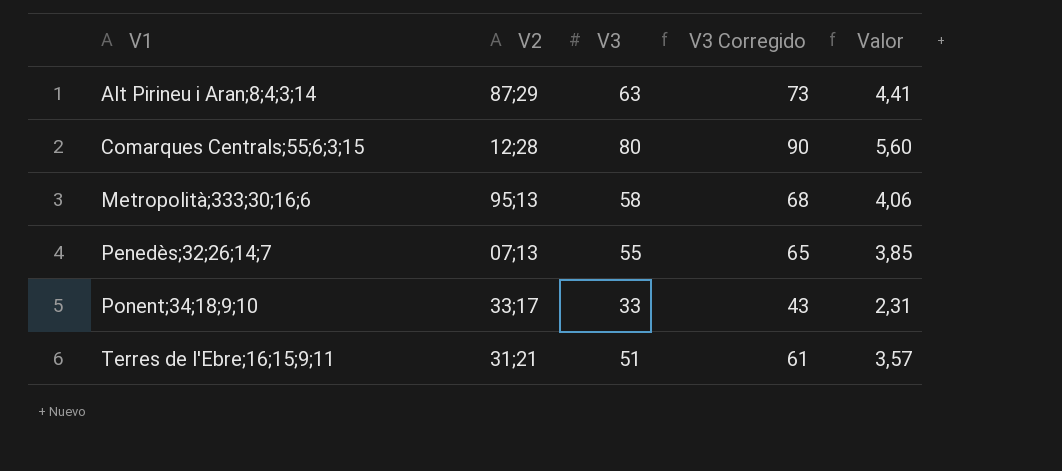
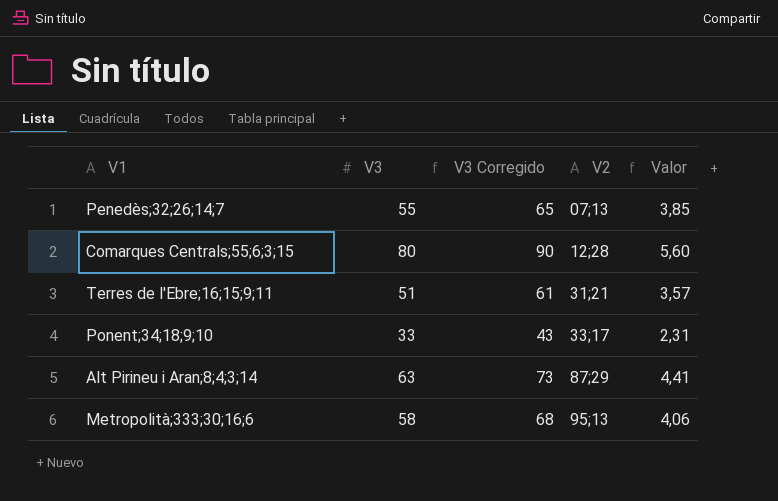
row order: V1 ascending -> V2 ascending
column V2 | position: 2 -> 4

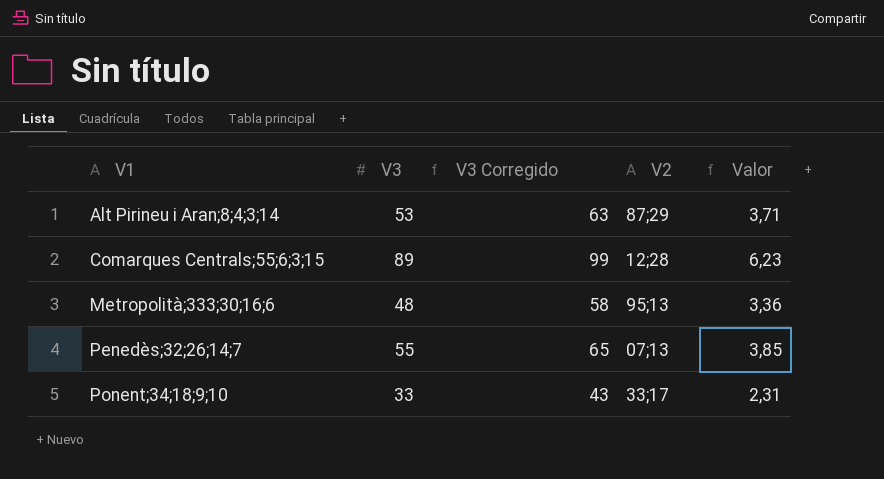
row order: V2 ascending -> V1 ascending
row Terres de l'Ebre;16;15;9;11: 51 | 61 | 31;21 | 3,57 -> none
Alt Pirineu i Aran;8;4;3;14 | V3: 63 -> 53
Alt Pirineu i Aran;8;4;3;14 | V3 Corregido: 73 -> 63
Alt Pirineu i Aran;8;4;3;14 | Valor: 4,41 -> 3,71
Comarques Centrals;55;6;3;15 | V3: 80 -> 89
Comarques Centrals;55;6;3;15 | V3 Corregido: 90 -> 99
Comarques Centrals;55;6;3;15 | Valor: 5,60 -> 6,23
Metropolità;333;30;16;6 | V3: 58 -> 48
Metropolità;333;30;16;6 | V3 Corregido: 68 -> 58
Metropolità;333;30;16;6 | Valor: 4,06 -> 3,36

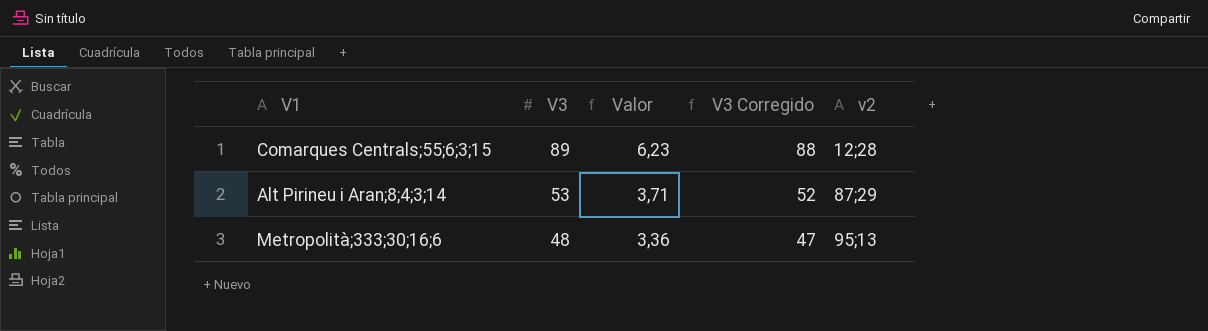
row order: V1 ascending -> V3 descending
column Valor | position: 5 -> 3
column V3 Corregido | formula: [V3] + 10 -> [V3] - 1
column name: V2 -> v2
row Penedès;32;26;14;7: 55 | 65 | 07;13 | 3,85 -> none
row Ponent;34;18;9;10: 33 | 43 | 33;17 | 2,31 -> none

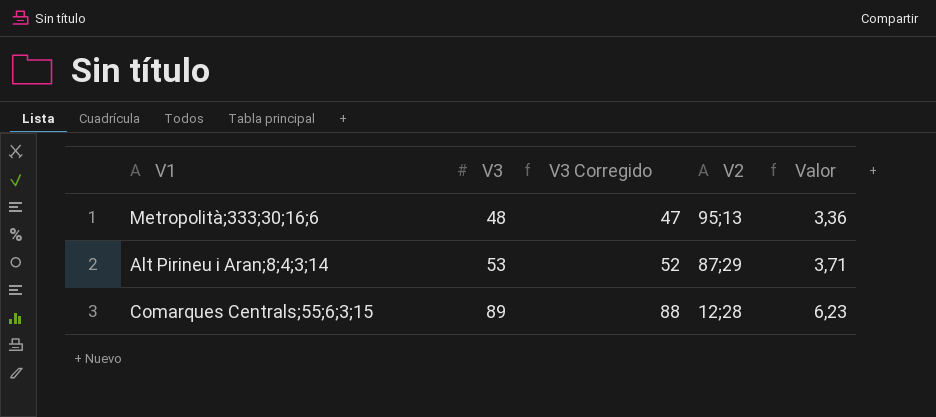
row order: V3 descending -> V3 ascending
column name: v2 -> V2
column Valor | position: 3 -> 5

